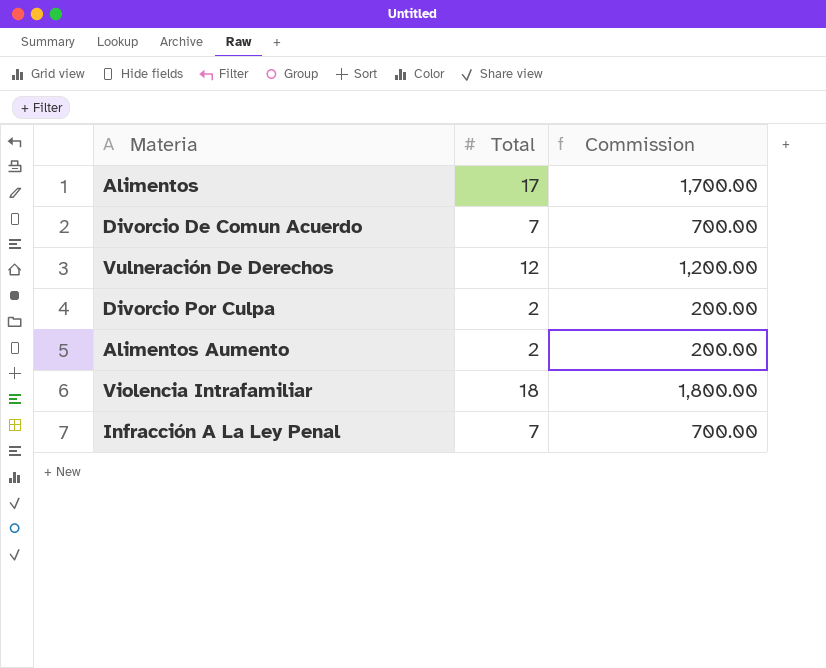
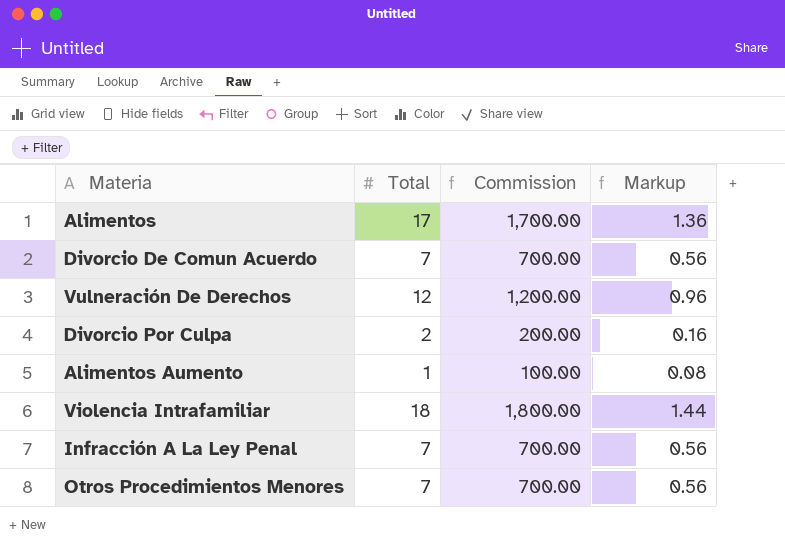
column Markup | formula: none -> [Total] * 0.08
Alimentos Aumento | Total: 2 -> 1
Alimentos Aumento | Commission: 200.00 -> 100.00
row Otros Procedimientos Menores: none -> 7 | 700.00 | 0.56

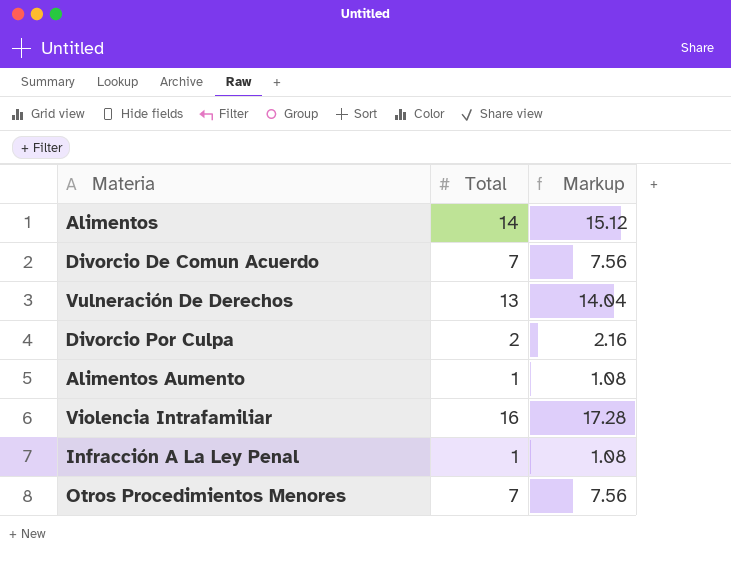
column Commission | formula: [Total] * 100 -> none
column Markup | formula: [Total] * 0.08 -> [Total] * 1.08
Alimentos | Total: 17 -> 14
Vulneración De Derechos | Total: 12 -> 13
Violencia Intrafamiliar | Total: 18 -> 16
Infracción A La Ley Penal | Total: 7 -> 1

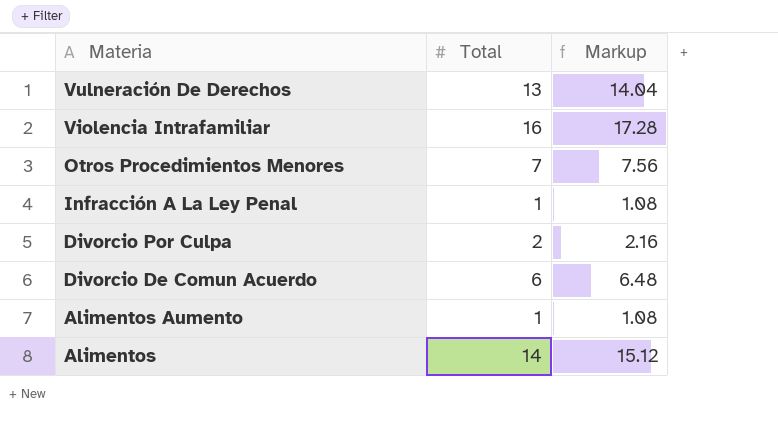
row order: none -> Materia descending
Divorcio De Comun Acuerdo | Total: 7 -> 6
Divorcio De Comun Acuerdo | Markup: 7.56 -> 6.48

